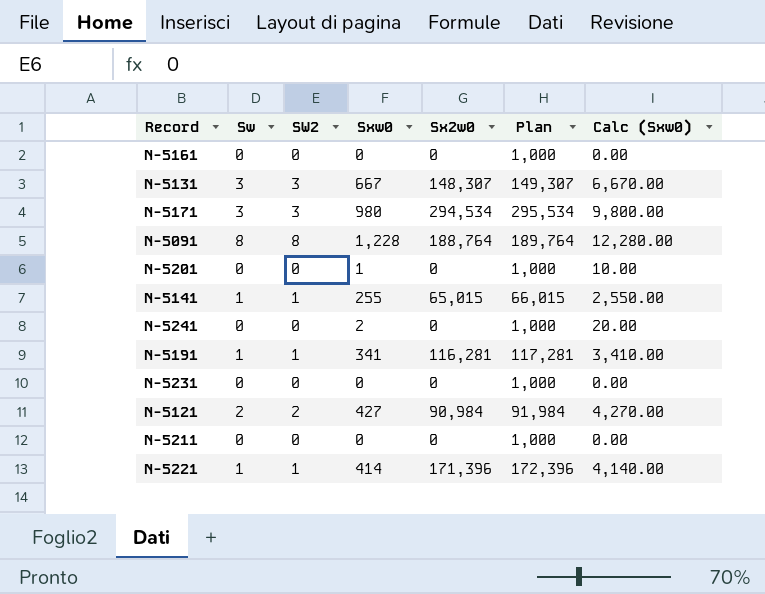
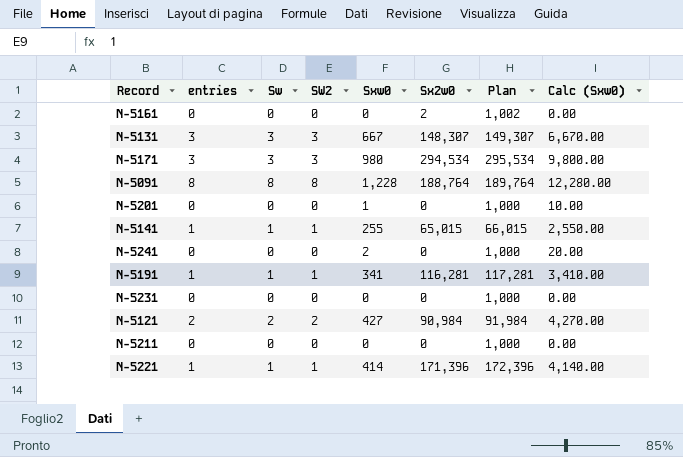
column entries | position: none -> 2
N-5161 | Sx2w0: 0 -> 2
N-5161 | Plan: 1,000 -> 1,002

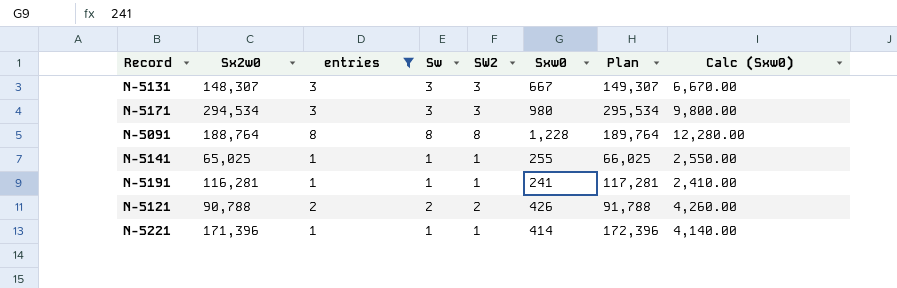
filter: none -> entries != 0
column Sx2w0 | position: 6 -> 2
N-5141 | Sx2w0: 65,015 -> 65,025
N-5141 | Plan: 66,015 -> 66,025
N-5191 | Sxw0: 341 -> 241
N-5191 | Calc (Sxw0): 3,410.00 -> 2,410.00
N-5121 | Sx2w0: 90,984 -> 90,788
N-5121 | Sxw0: 427 -> 426
N-5121 | Plan: 91,984 -> 91,788
N-5121 | Calc (Sxw0): 4,270.00 -> 4,260.00

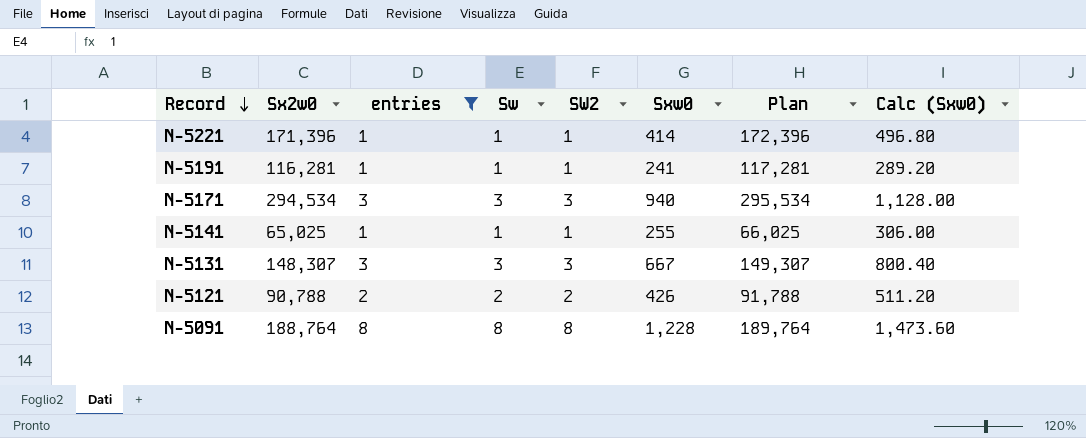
row order: none -> Record descending
column Calc (Sxw0) | formula: [Sxw0] * 10 -> [Sxw0] * 1.2
N-5171 | Sxw0: 980 -> 940

